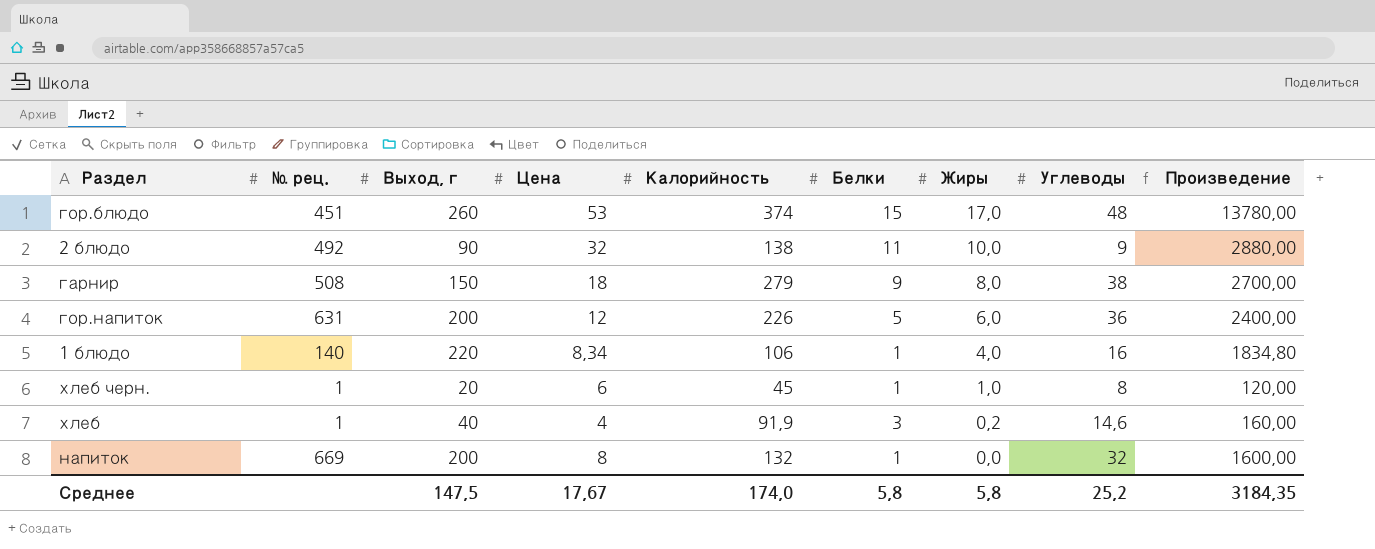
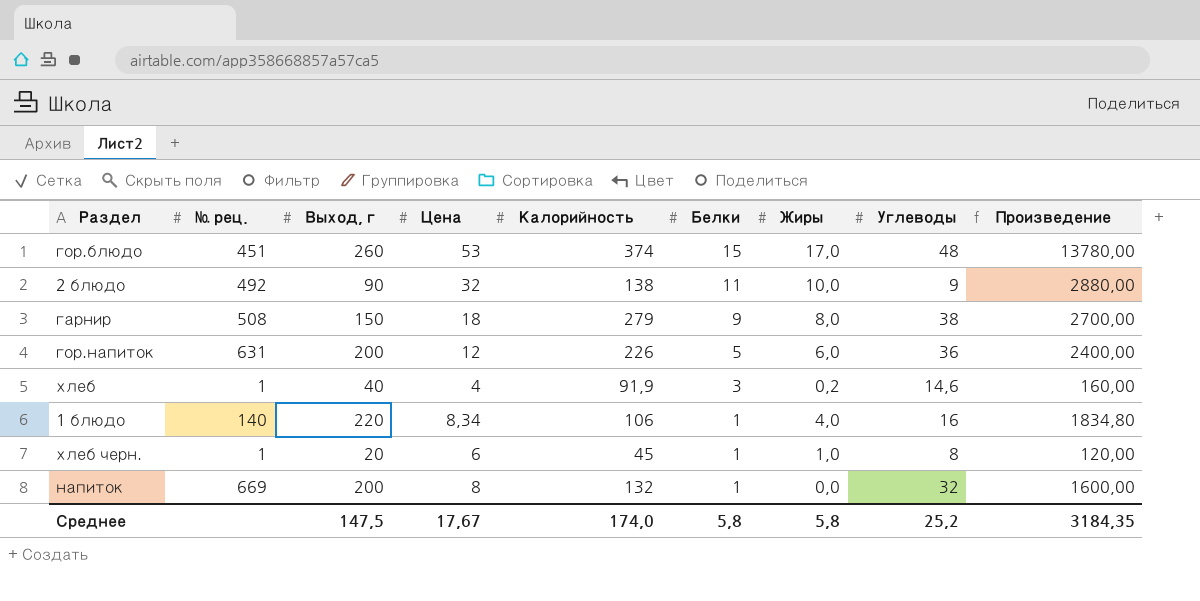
row order: Жиры descending -> Белки descending

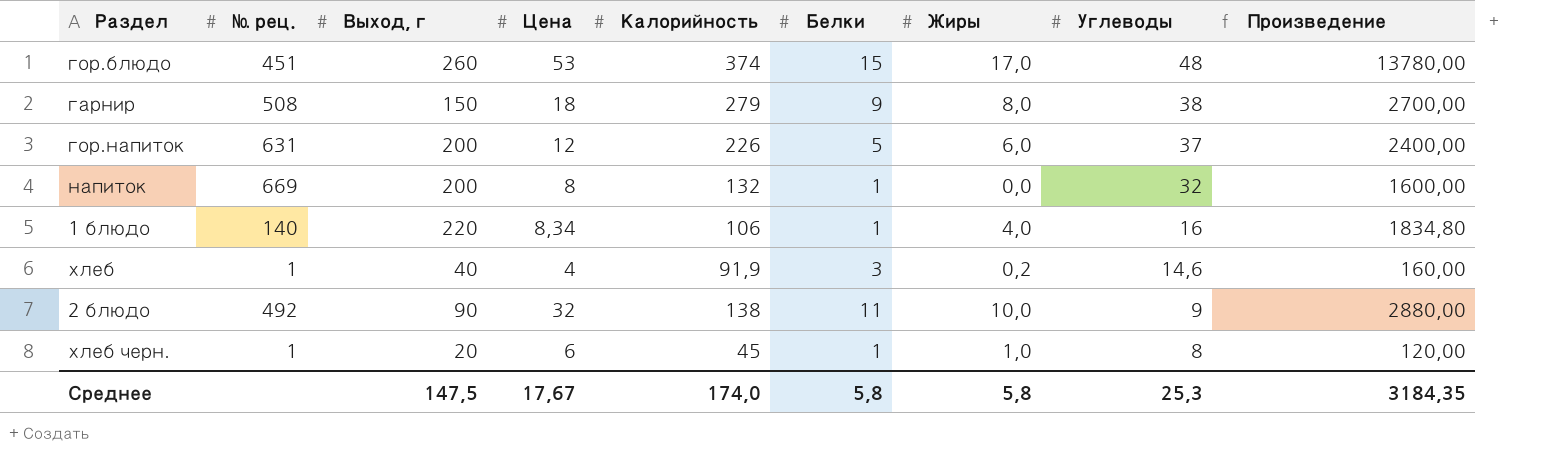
row order: Белки descending -> Углеводы descending
гор.напиток | Углеводы: 36 -> 37
Среднее | Углеводы: 25,2 -> 25,3

